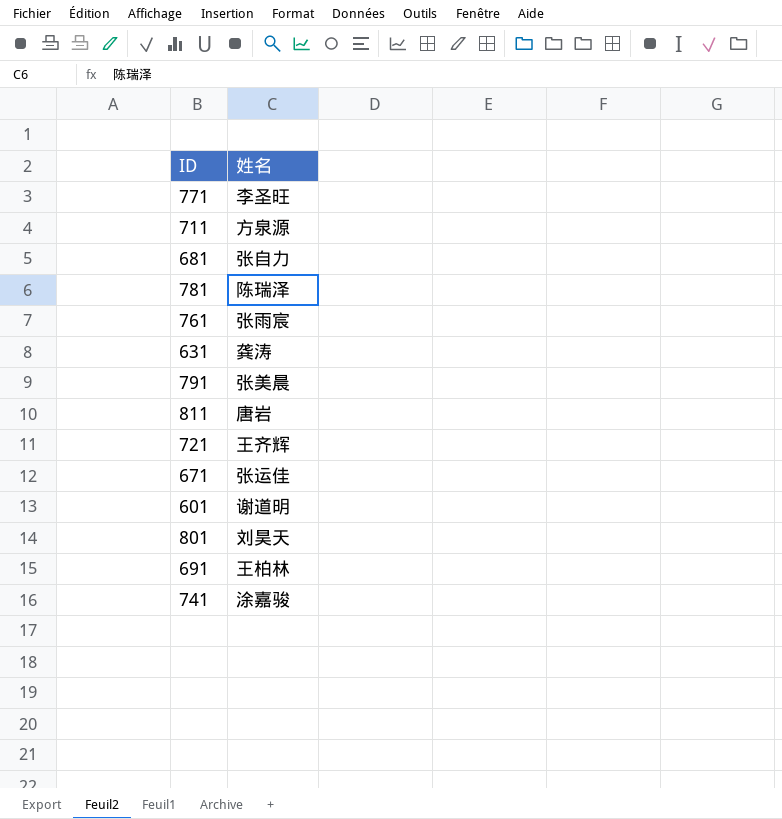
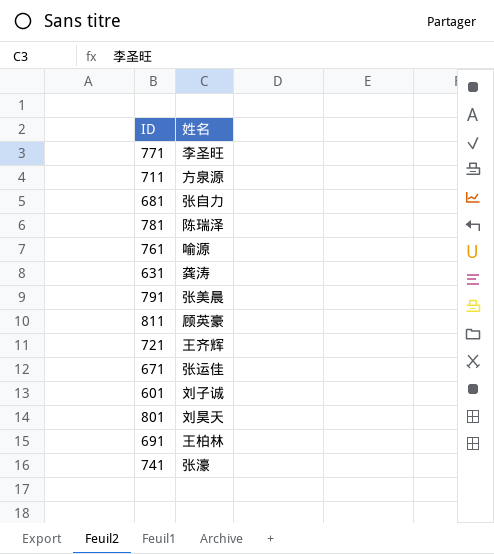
761 | 姓名: 张雨宸 -> 喻源
811 | 姓名: 唐岩 -> 顾英豪
601 | 姓名: 谢道明 -> 刘子诚
741 | 姓名: 涂嘉骏 -> 张濠

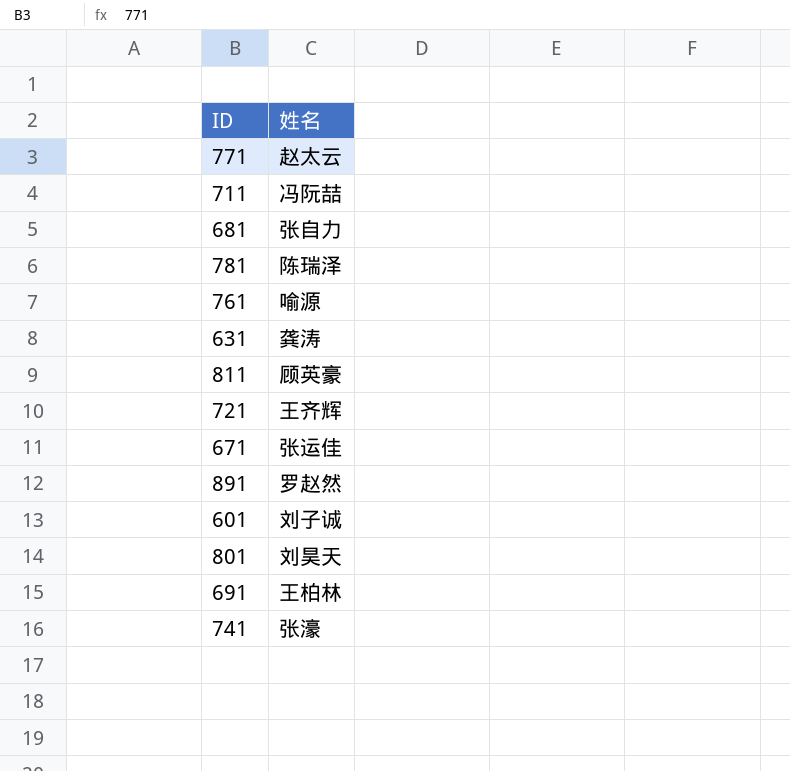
row 791: 张美晨 -> none
771 | 姓名: 李圣旺 -> 赵太云
711 | 姓名: 方泉源 -> 冯阮喆
row 891: none -> 罗赵然

